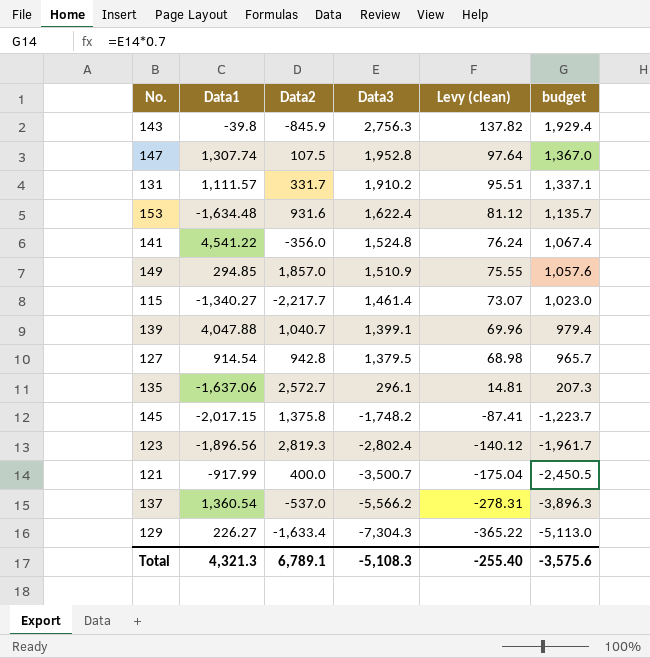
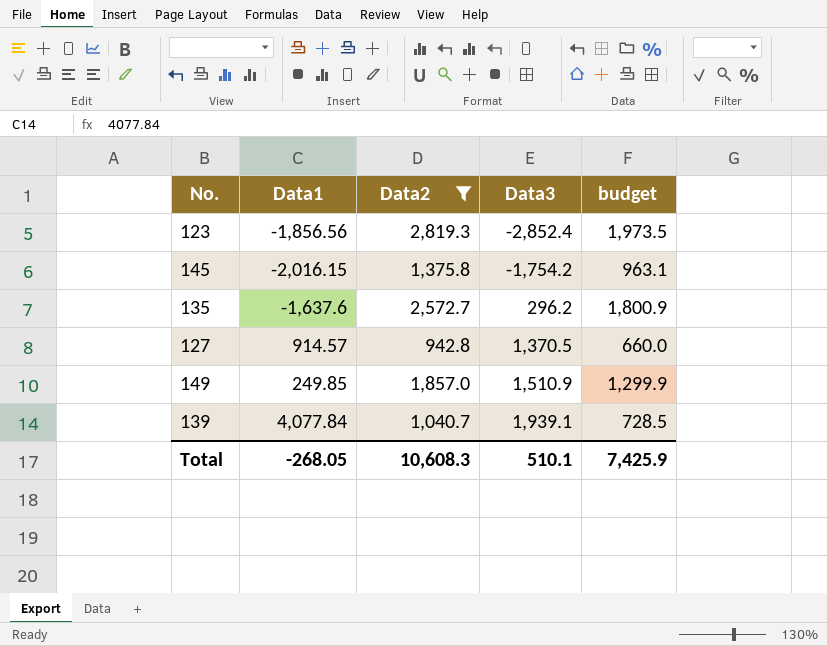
filter: none -> Data2 >= 942.8
row order: Data3 descending -> Data3 ascending
column Levy (clean) | formula: [Data3] * 0.05 -> none
column budget | formula: [Data3] * 0.7 -> [Data2] * 0.7
123 | Data1: -1,896.56 -> -1,856.56
123 | Data3: -2,802.4 -> -2,852.4
145 | Data1: -2,017.15 -> -2,016.15
145 | Data3: -1,748.2 -> -1,754.2
135 | Data1: -1,637.06 -> -1,637.6
135 | Data3: 296.1 -> 296.2
127 | Data1: 914.54 -> 914.57
127 | Data3: 1,379.5 -> 1,370.5
149 | Data1: 294.85 -> 249.85
139 | Data1: 4,047.88 -> 4,077.84
139 | Data3: 1,399.1 -> 1,939.1
Total | Data1: 4,321.3 -> -268.05
Total | Data2: 6,789.1 -> 10,608.3
Total | Data3: -5,108.3 -> 510.1
Total | budget: -3,575.6 -> 7,425.9

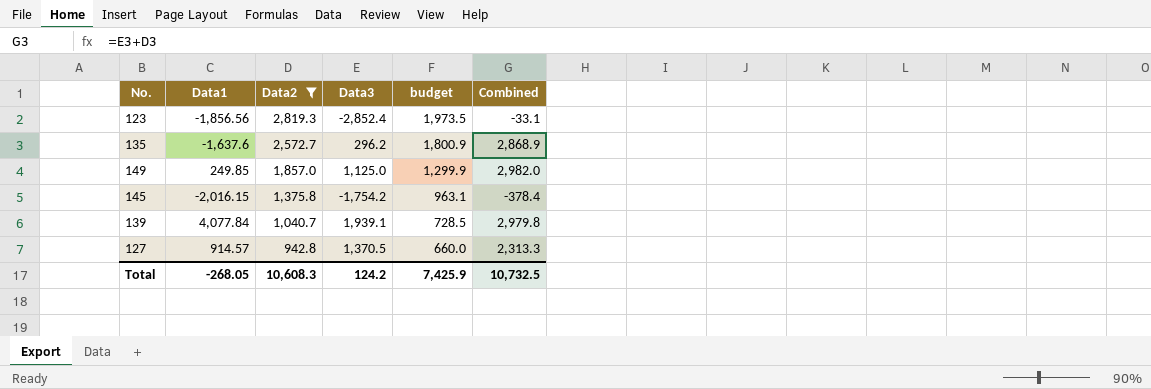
row order: Data3 ascending -> Data2 descending
column Combined | formula: none -> [Data2] + [Data3]
149 | Data3: 1,510.9 -> 1,125.0
Total | Data3: 510.1 -> 124.2

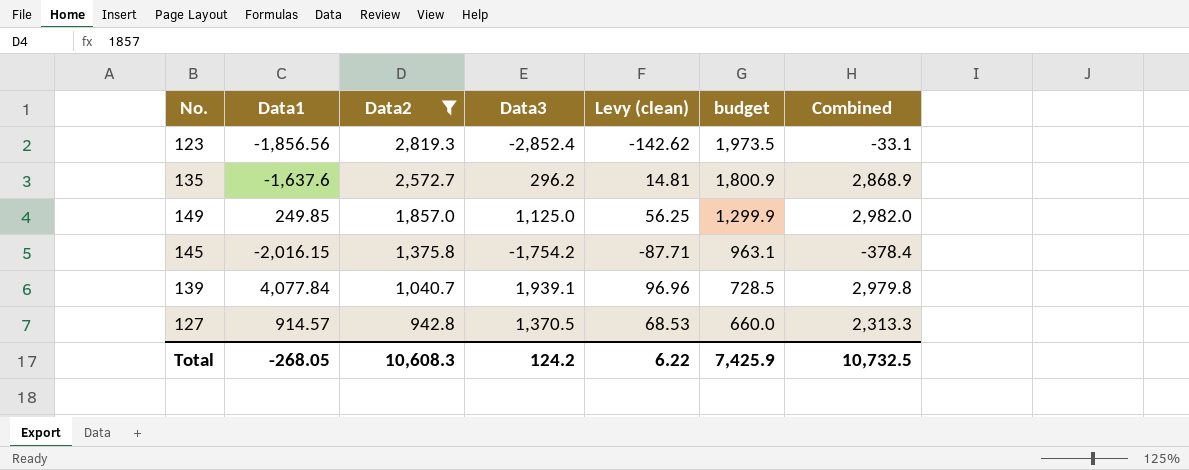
column Levy (clean) | formula: none -> [Data3] * 0.05

